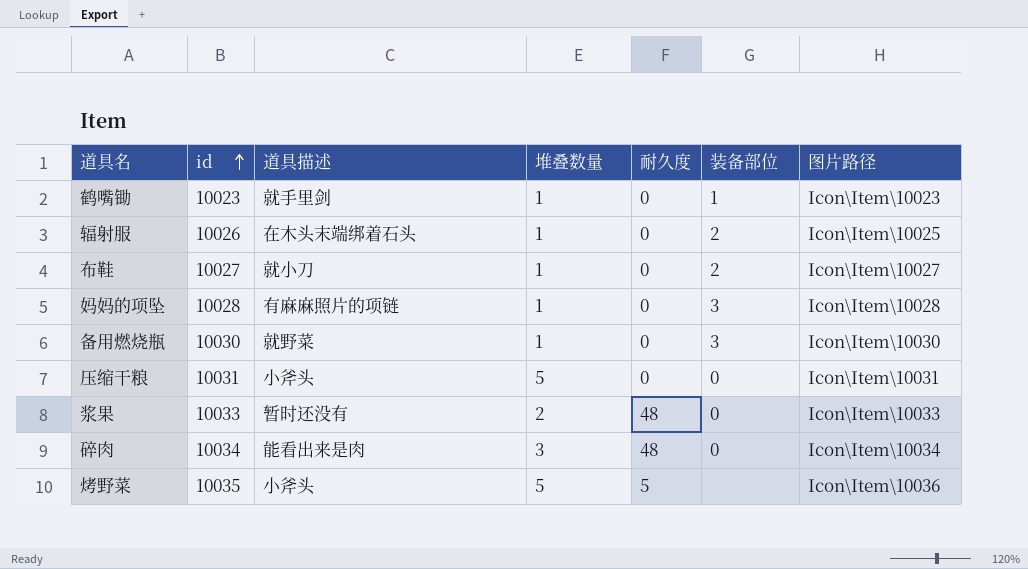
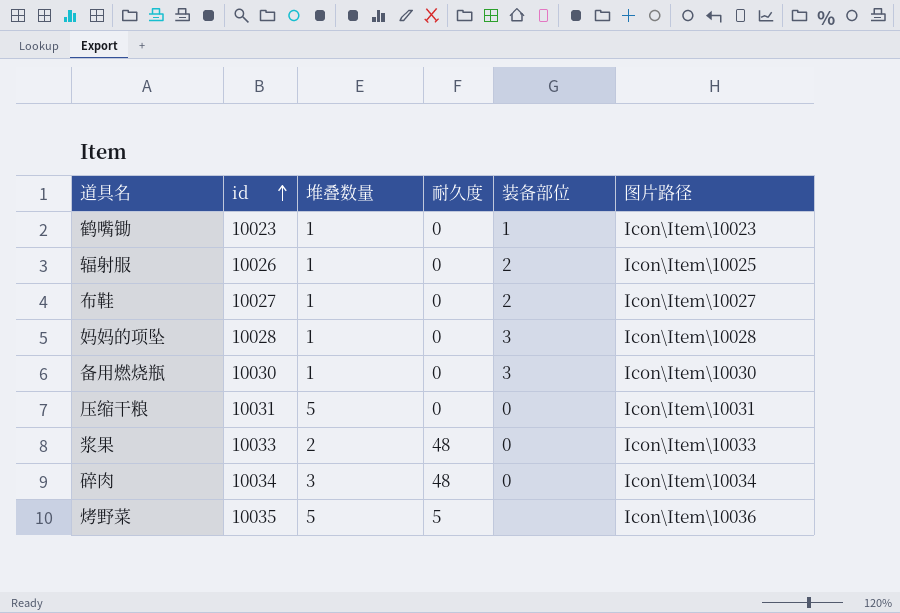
column 道具描述 | position: 3 -> none

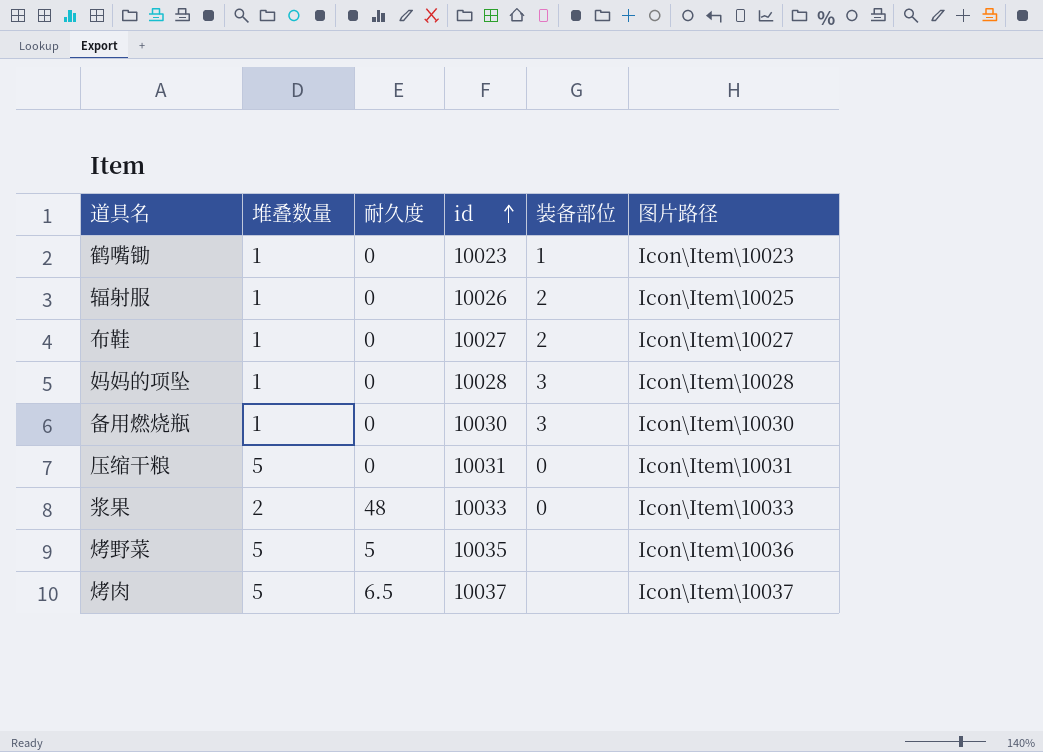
column id | position: 2 -> 4
row 碎肉: 10034 | 3 | 48 | 0 | Icon\Item\10034 -> none
row 烤肉: none -> 5 | 6.5 | 10037 | none | Icon\Item\10037

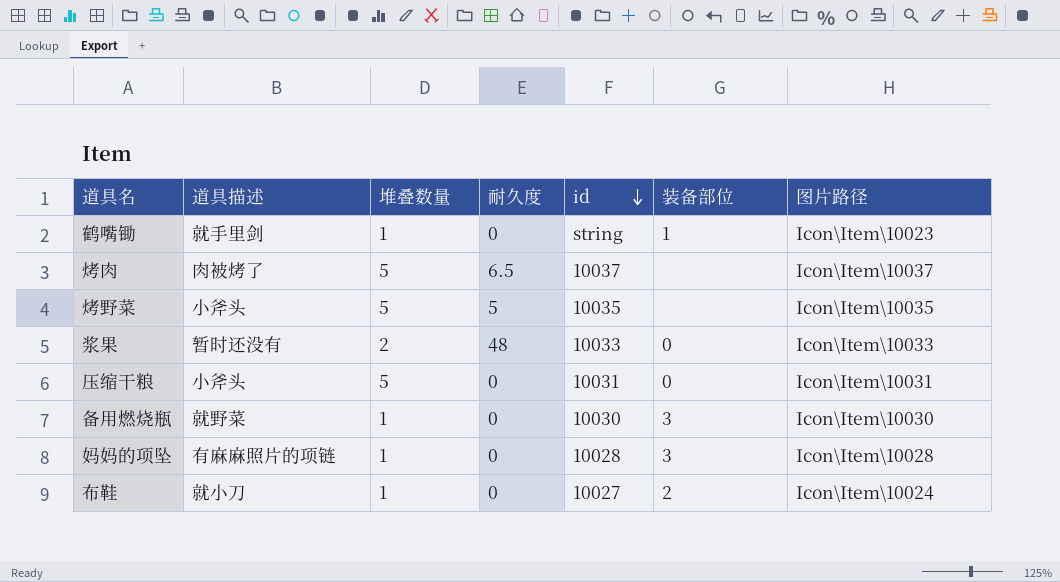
row order: id ascending -> id descending
column 道具描述 | position: none -> 2
row 辐射服: 1 | 0 | 10026 | 2 | Icon\Item\10025 -> none
鹤嘴锄 | id: 10023 -> string
烤野菜 | 图片路径: Icon\Item\10036 -> Icon\Item\10035
布鞋 | 图片路径: Icon\Item\10027 -> Icon\Item\10024

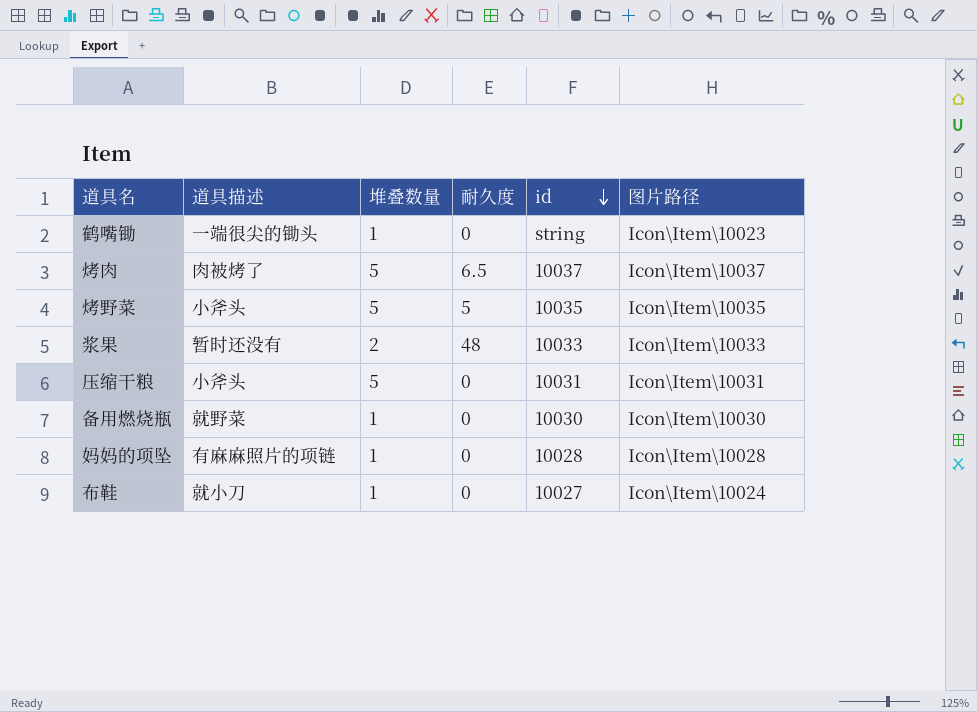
column 装备部位 | position: 6 -> none
鹤嘴锄 | 道具描述: 就手里剑 -> 一端很尖的锄头

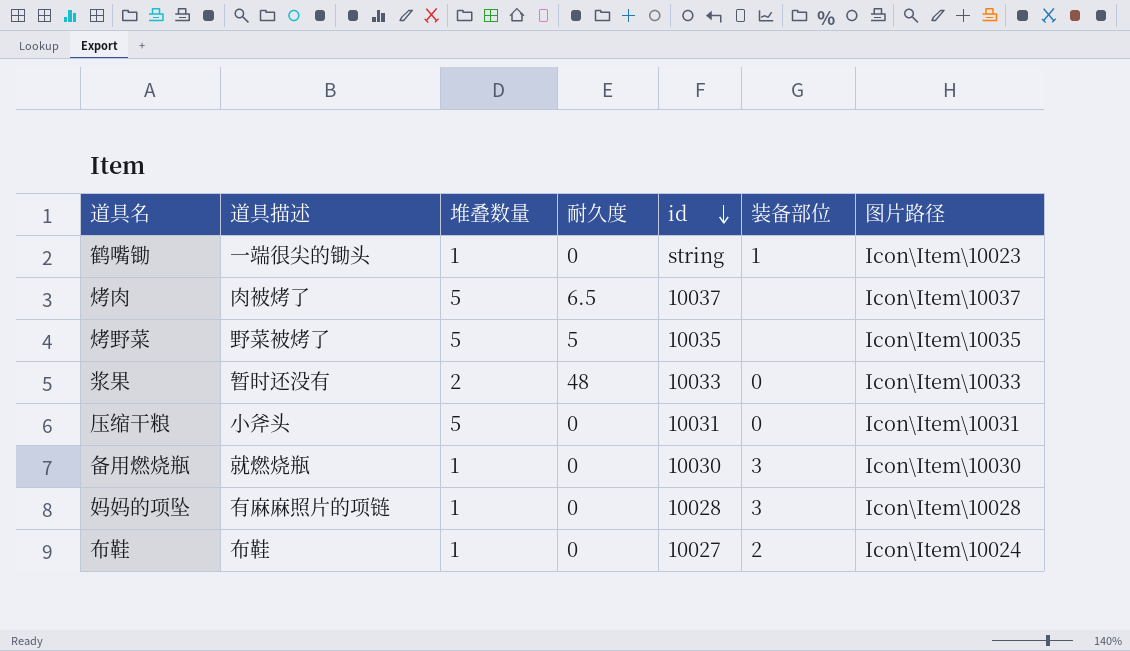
column 装备部位 | position: none -> 6
烤野菜 | 道具描述: 小斧头 -> 野菜被烤了
备用燃烧瓶 | 道具描述: 就野菜 -> 就燃烧瓶
布鞋 | 道具描述: 就小刀 -> 布鞋

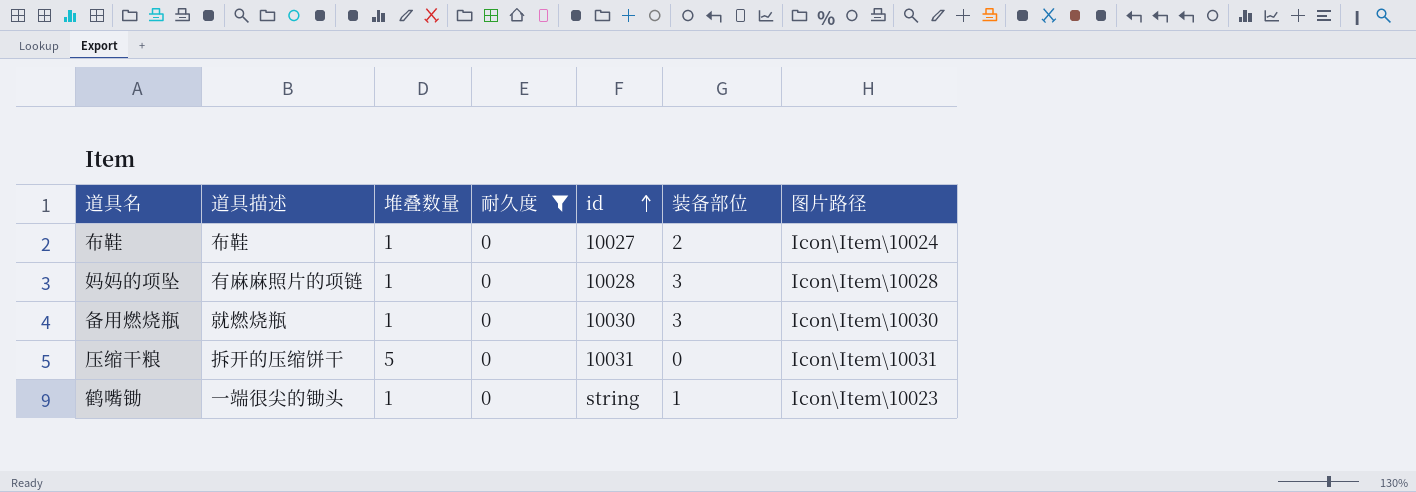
filter: none -> 耐久度 = 0
row order: id descending -> id ascending
压缩干粮 | 道具描述: 小斧头 -> 拆开的压缩饼干

